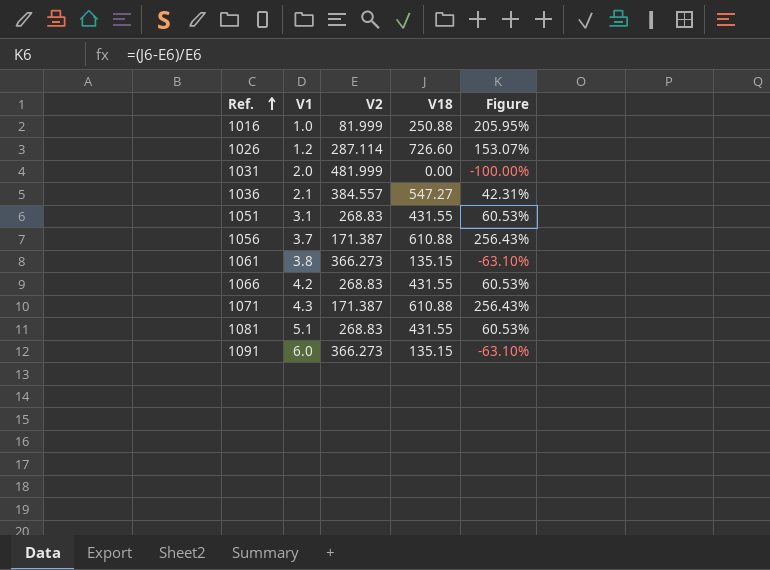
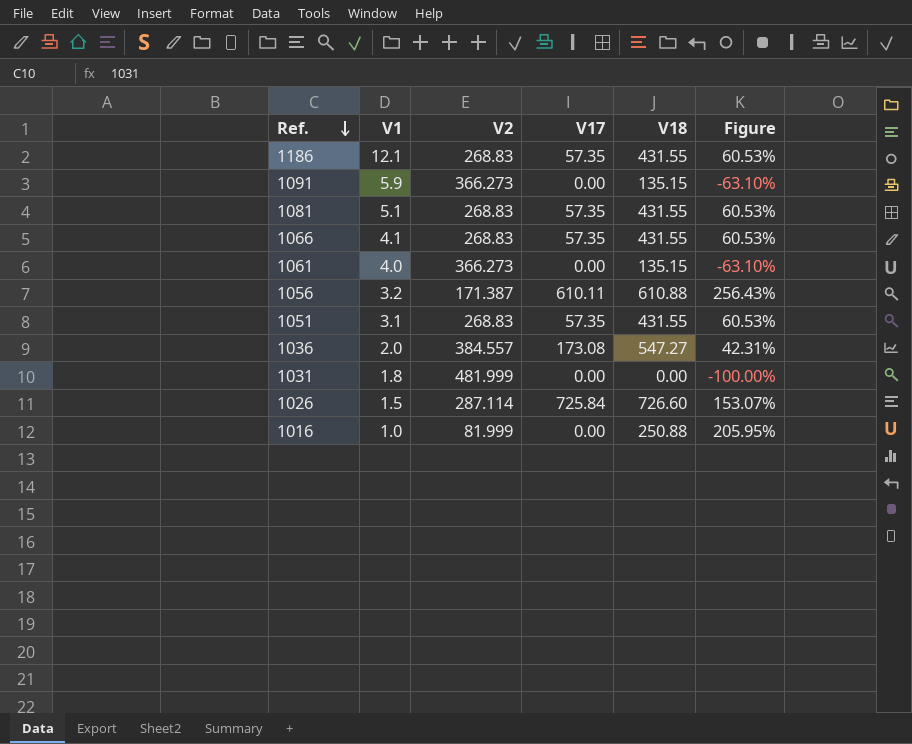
row order: Ref. ascending -> Ref. descending
column V17 | position: none -> 4
row 1071: 4.3 | 171.387 | 610.88 | 256.43% -> none
row 1186: none -> 12.1 | 268.83 | 57.35 | 431.55 | 60.53%
1091 | V1: 6.0 -> 5.9
1066 | V1: 4.2 -> 4.1
1061 | V1: 3.8 -> 4.0
1056 | V1: 3.7 -> 3.2
1036 | V1: 2.1 -> 2.0
1031 | V1: 2.0 -> 1.8
1026 | V1: 1.2 -> 1.5

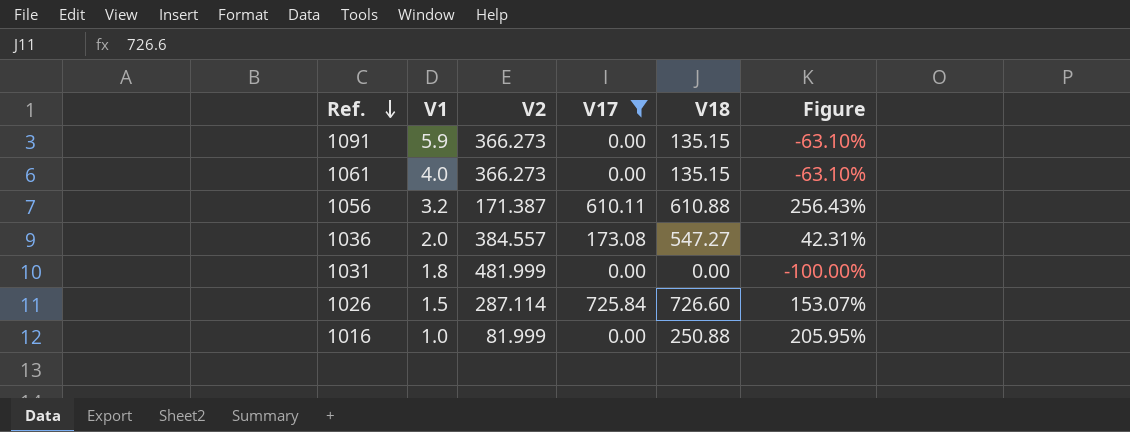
filter: none -> V17 != 57.35

